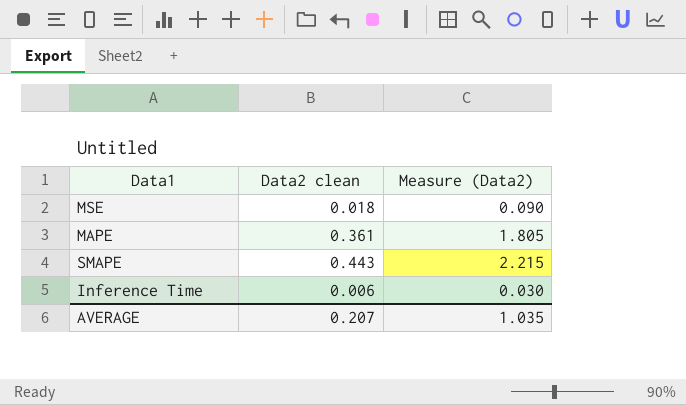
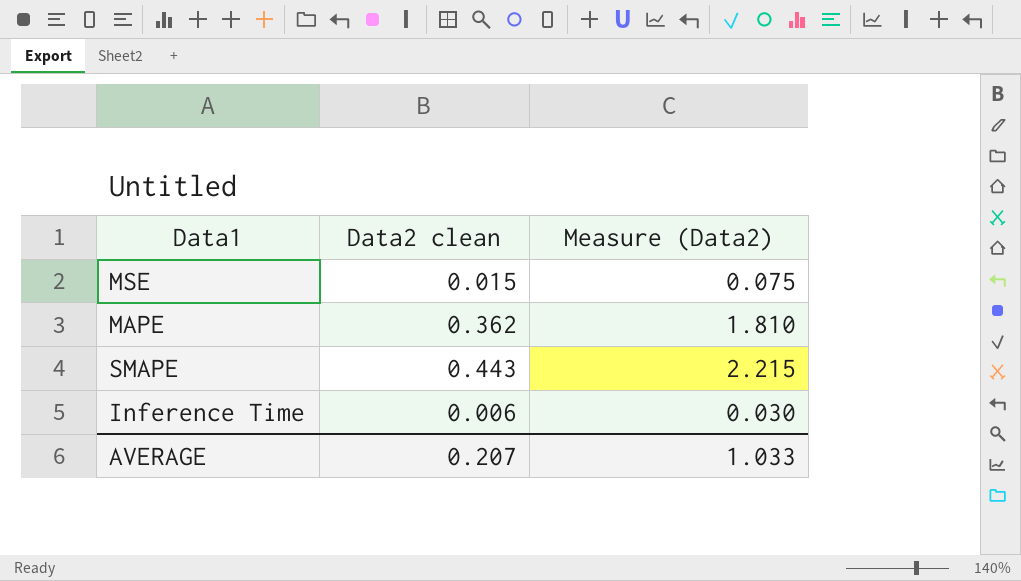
MSE | Data2 clean: 0.018 -> 0.015
MSE | Measure (Data2): 0.090 -> 0.075
MAPE | Data2 clean: 0.361 -> 0.362
MAPE | Measure (Data2): 1.805 -> 1.810
AVERAGE | Measure (Data2): 1.035 -> 1.033

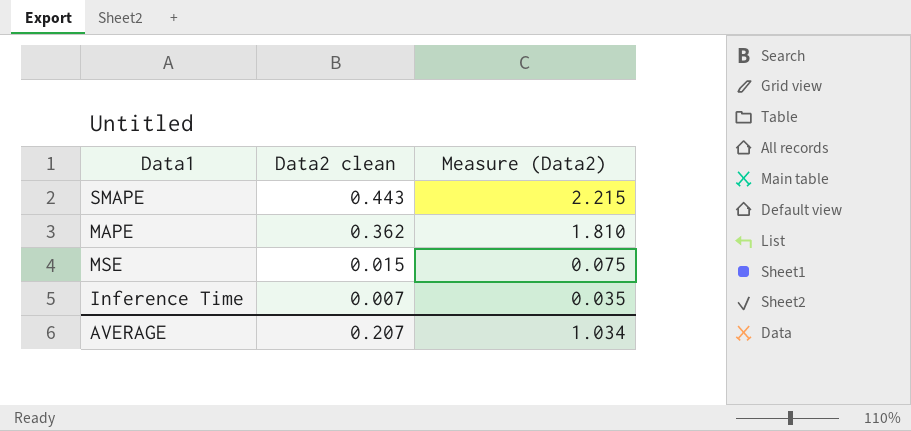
row order: none -> Data2 clean descending
Inference Time | Data2 clean: 0.006 -> 0.007
Inference Time | Measure (Data2): 0.030 -> 0.035
AVERAGE | Measure (Data2): 1.033 -> 1.034

